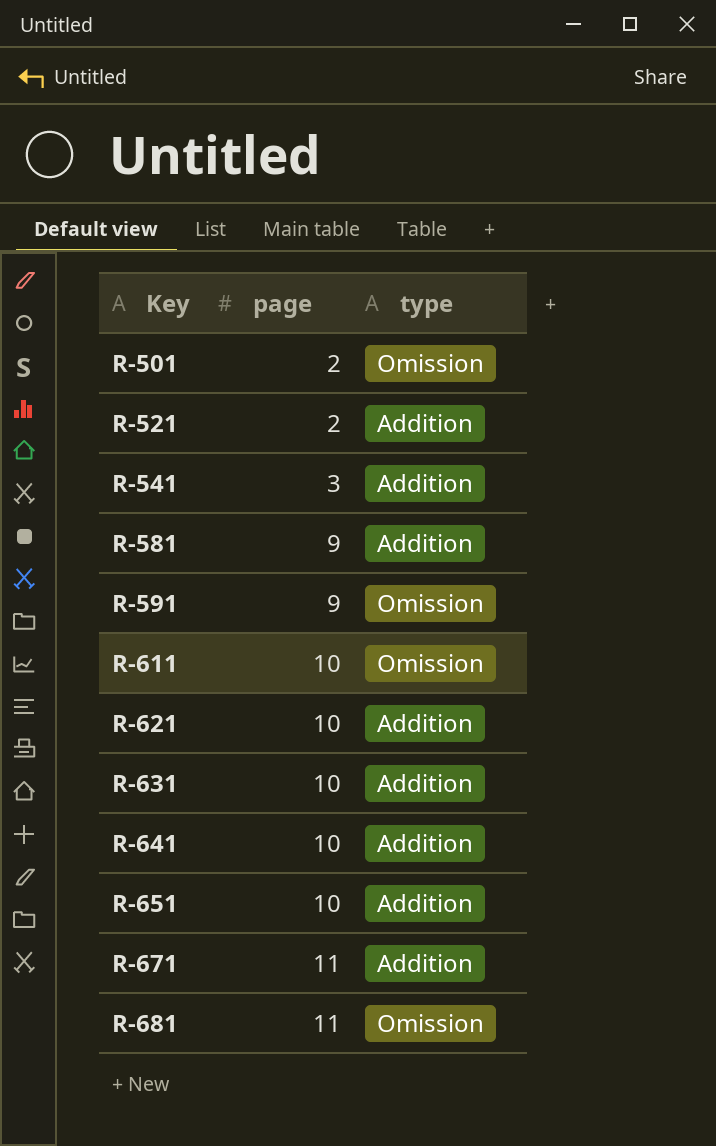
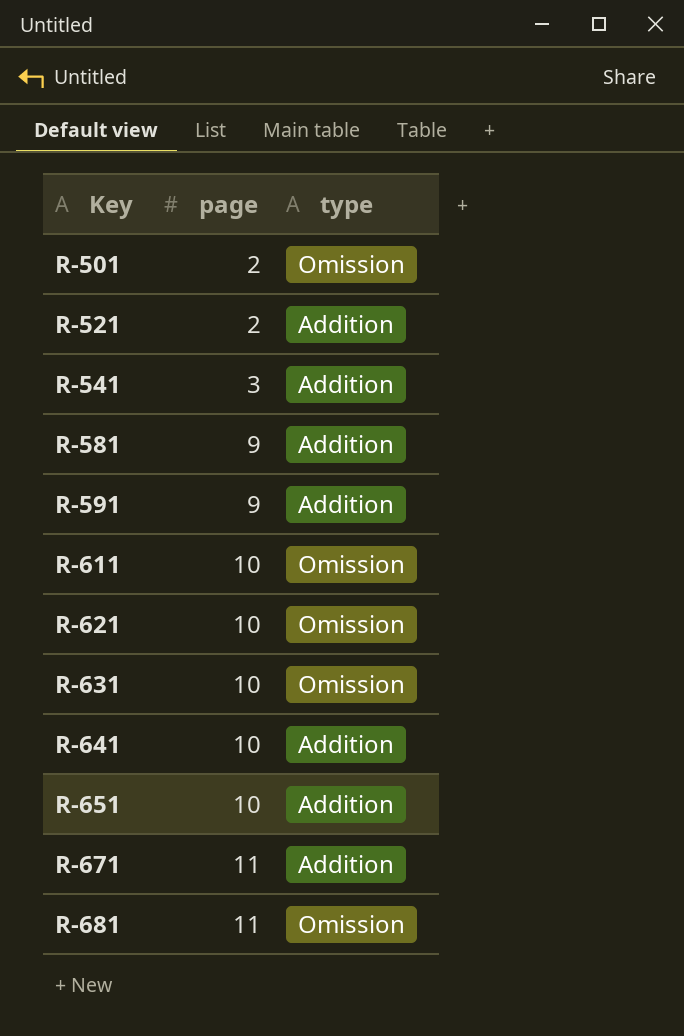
R-591 | type: Omission -> Addition
R-621 | type: Addition -> Omission
R-631 | type: Addition -> Omission

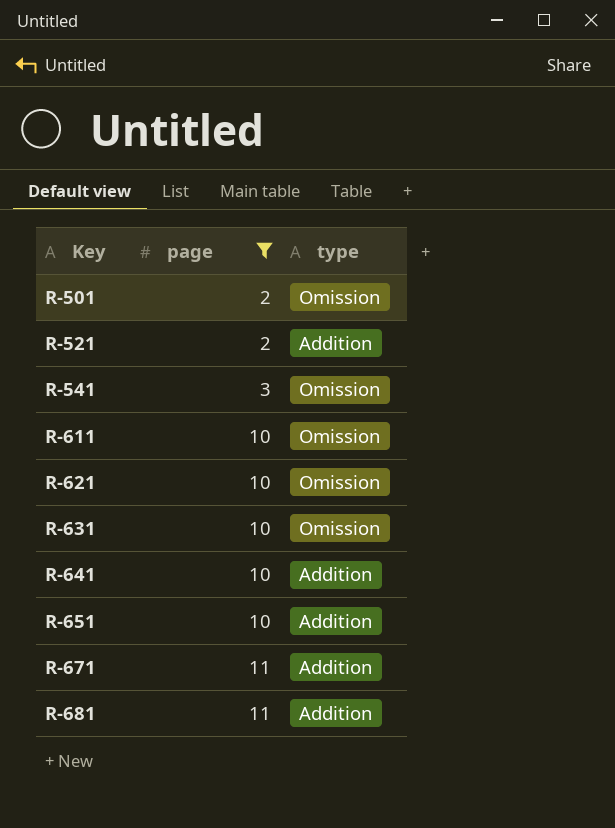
filter: none -> page != 9
R-541 | type: Addition -> Omission
R-681 | type: Omission -> Addition

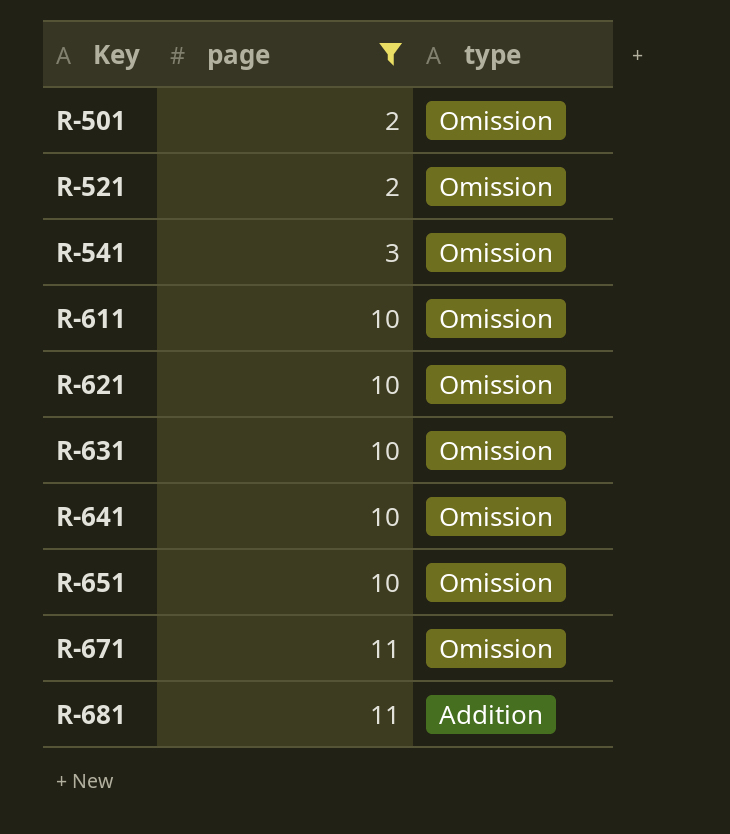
R-521 | type: Addition -> Omission
R-641 | type: Addition -> Omission
R-651 | type: Addition -> Omission
R-671 | type: Addition -> Omission

